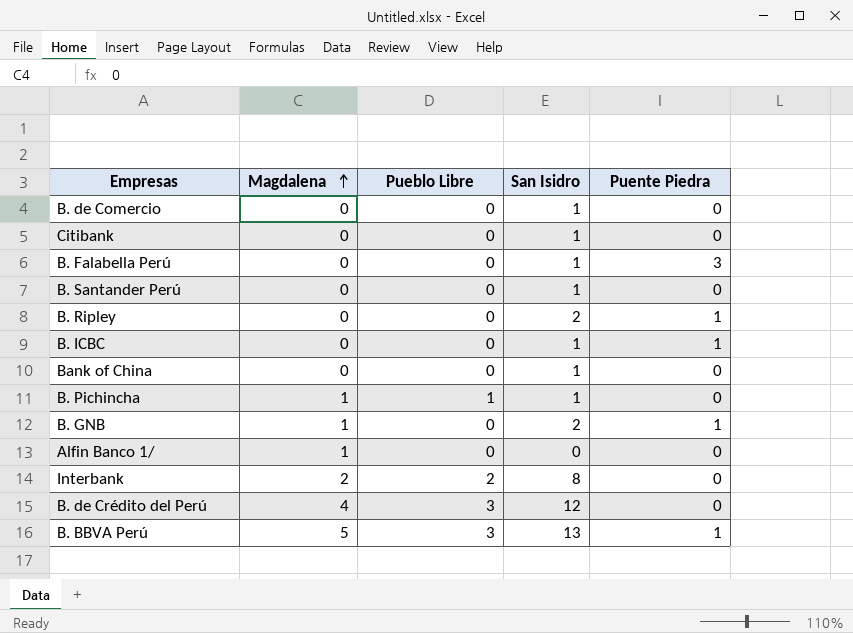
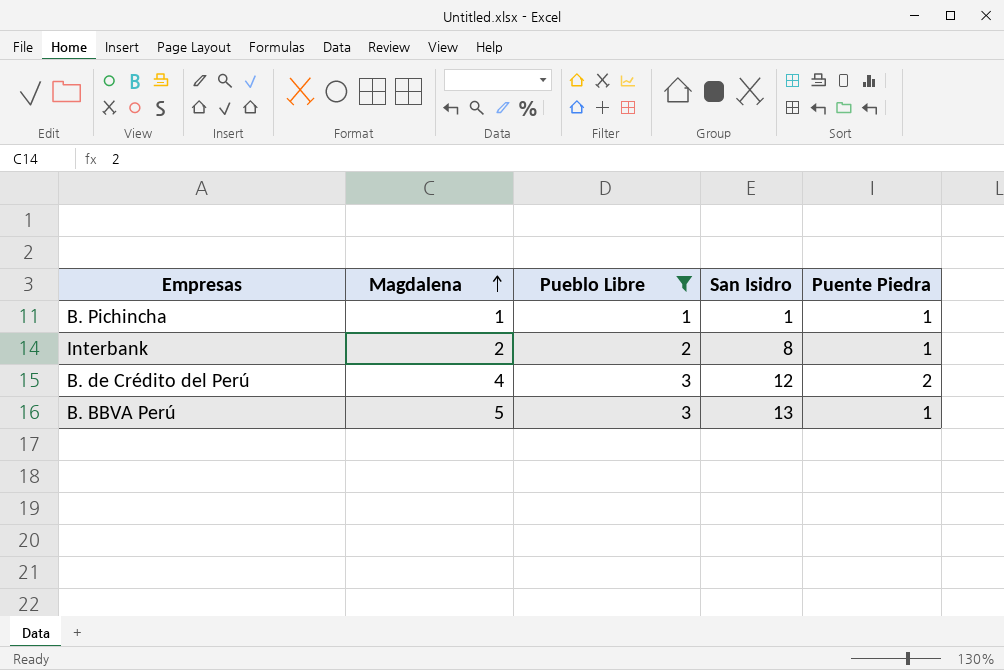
filter: none -> Pueblo Libre != 0
B. Pichincha | Puente Piedra: 0 -> 1
Interbank | Puente Piedra: 0 -> 1
B. de Crédito del Perú | Puente Piedra: 0 -> 2

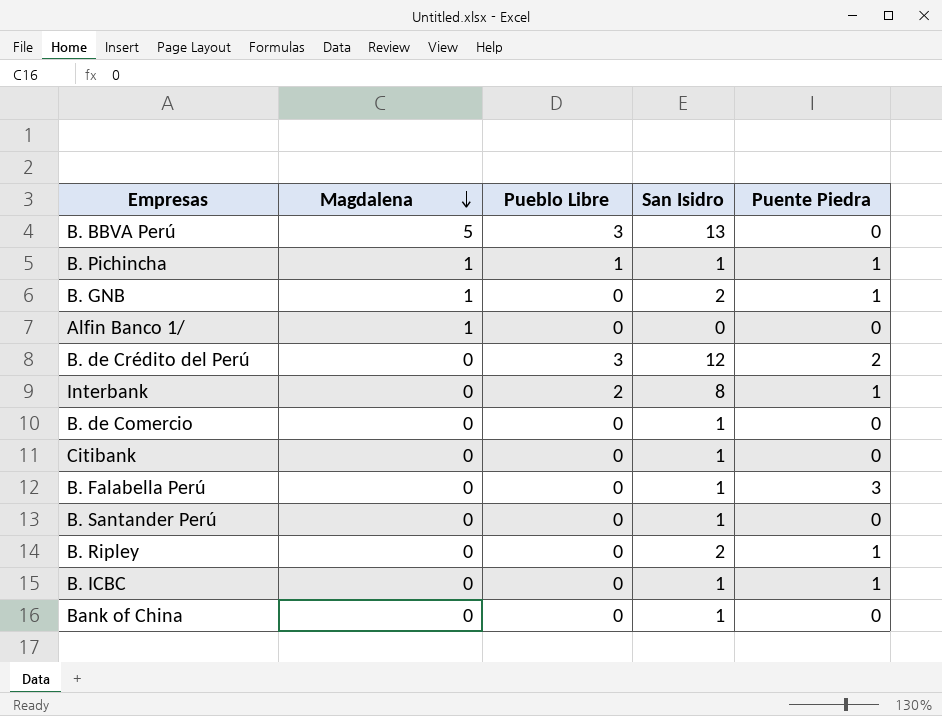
filter: Pueblo Libre != 0 -> none
row order: Magdalena ascending -> Magdalena descending
B. BBVA Perú | Puente Piedra: 1 -> 0
B. de Crédito del Perú | Magdalena: 4 -> 0
Interbank | Magdalena: 2 -> 0

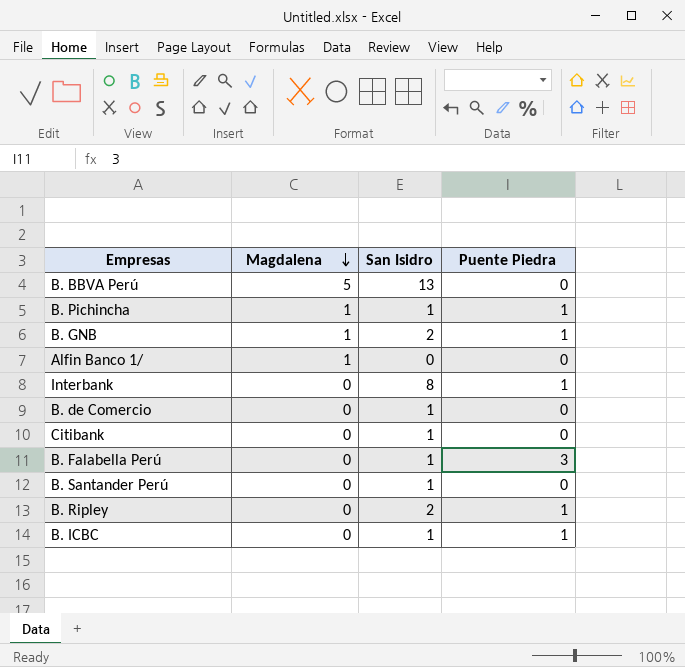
column Pueblo Libre | position: 3 -> none
row B. de Crédito del Perú: 0 | 3 | 12 | 2 -> none
row Bank of China: 0 | 0 | 1 | 0 -> none

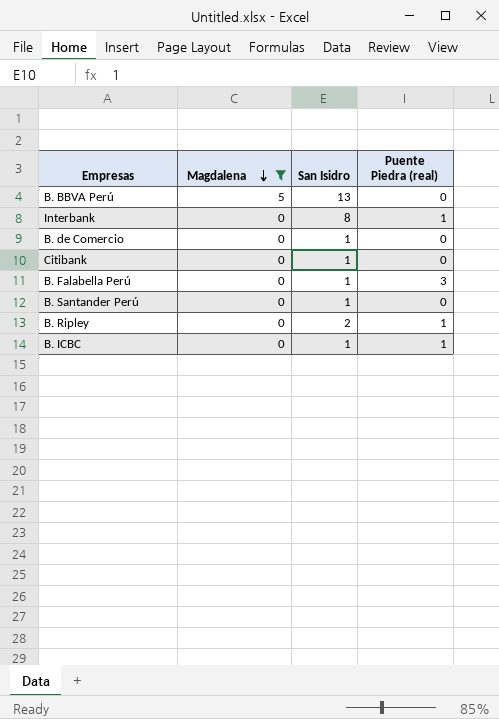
filter: none -> Magdalena != 1
column name: Puente Piedra -> Puente Piedra (real)

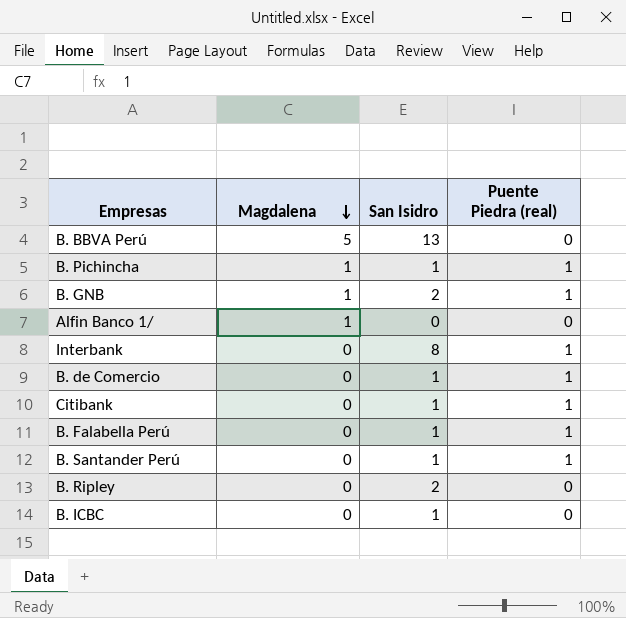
filter: Magdalena != 1 -> none
B. de Comercio | Puente Piedra (real): 0 -> 1
Citibank | Puente Piedra (real): 0 -> 1
B. Falabella Perú | Puente Piedra (real): 3 -> 1
B. Santander Perú | Puente Piedra (real): 0 -> 1
B. Ripley | Puente Piedra (real): 1 -> 0
B. ICBC | Puente Piedra (real): 1 -> 0

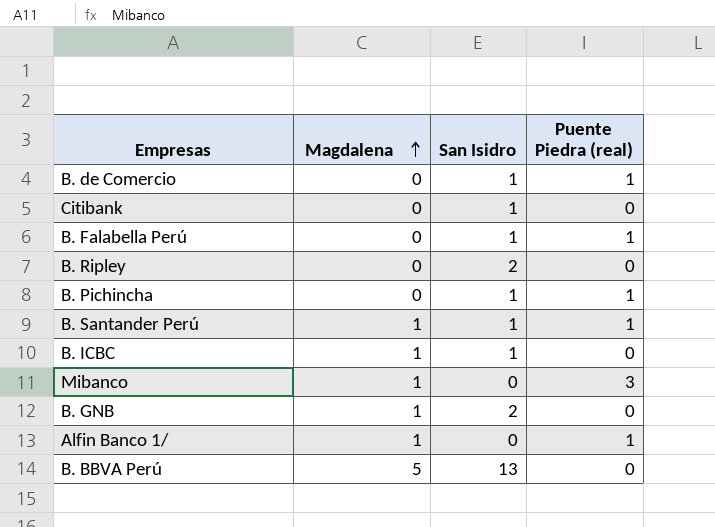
row order: Magdalena descending -> Magdalena ascending
row Interbank: 0 | 8 | 1 -> none
Citibank | Puente Piedra (real): 1 -> 0
B. Pichincha | Magdalena: 1 -> 0
B. Santander Perú | Magdalena: 0 -> 1
B. ICBC | Magdalena: 0 -> 1
row Mibanco: none -> 1 | 0 | 3
B. GNB | Puente Piedra (real): 1 -> 0
Alfin Banco 1/ | Puente Piedra (real): 0 -> 1

